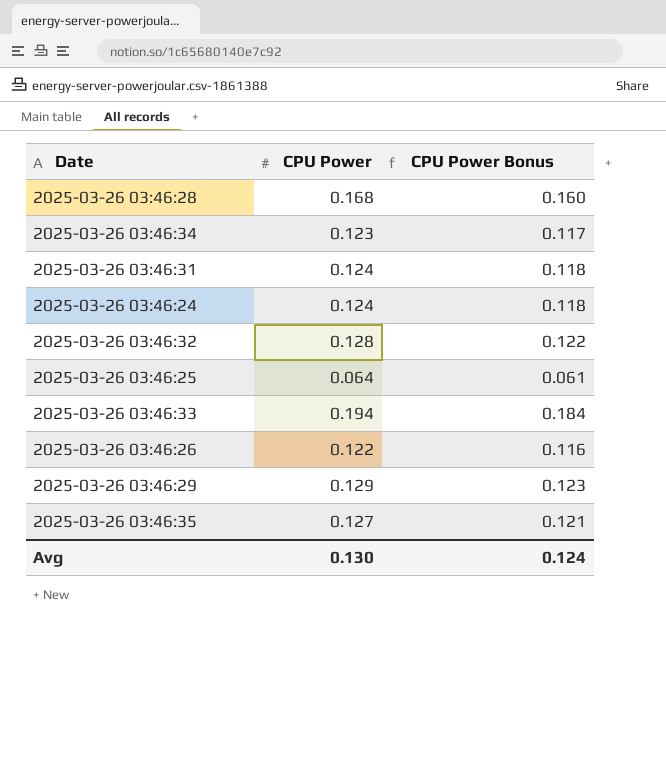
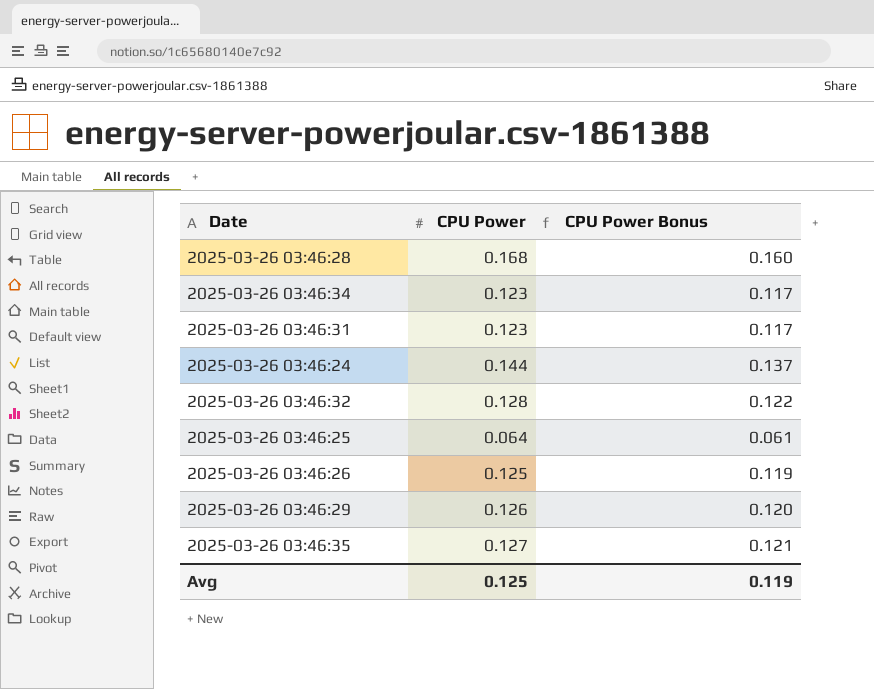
row 2025-03-26 03:46:33: 0.194 | 0.184 -> none
2025-03-26 03:46:31 | CPU Power: 0.124 -> 0.123
2025-03-26 03:46:31 | CPU Power Bonus: 0.118 -> 0.117
2025-03-26 03:46:24 | CPU Power: 0.124 -> 0.144
2025-03-26 03:46:24 | CPU Power Bonus: 0.118 -> 0.137
2025-03-26 03:46:26 | CPU Power: 0.122 -> 0.125
2025-03-26 03:46:26 | CPU Power Bonus: 0.116 -> 0.119
2025-03-26 03:46:29 | CPU Power: 0.129 -> 0.126
2025-03-26 03:46:29 | CPU Power Bonus: 0.123 -> 0.120
Avg | CPU Power: 0.130 -> 0.125
Avg | CPU Power Bonus: 0.124 -> 0.119

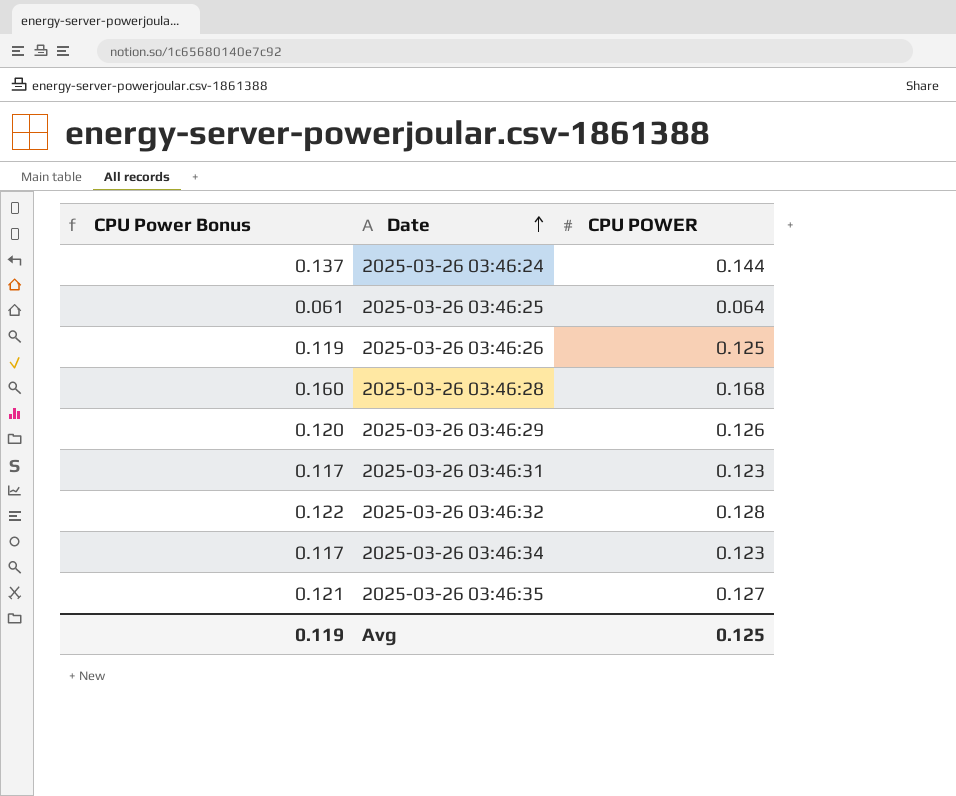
row order: none -> Date ascending
column CPU Power Bonus | position: 3 -> 1
column name: CPU Power -> CPU POWER

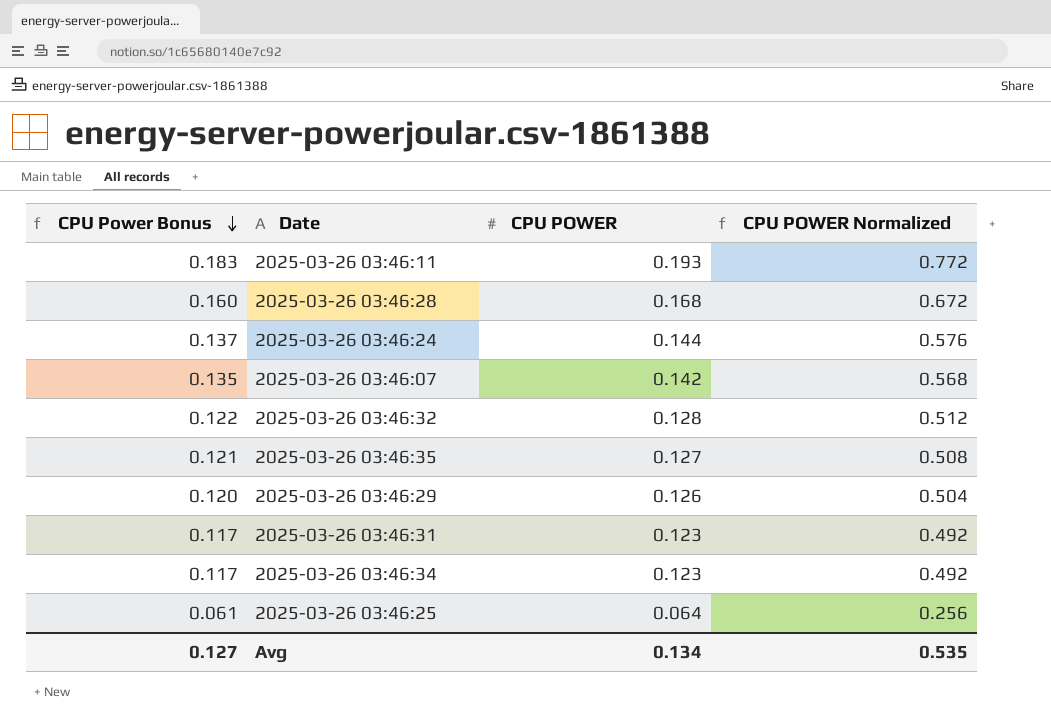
row order: Date ascending -> CPU Power Bonus descending
column CPU POWER Normalized | formula: none -> [CPU POWER] * 4
row 2025-03-26 03:46:26: 0.119 | 0.125 -> none
row 2025-03-26 03:46:11: none -> 0.183 | 0.193 | 0.772
row 2025-03-26 03:46:07: none -> 0.135 | 0.142 | 0.568
Avg | CPU Power Bonus: 0.119 -> 0.127
Avg | CPU POWER: 0.125 -> 0.134

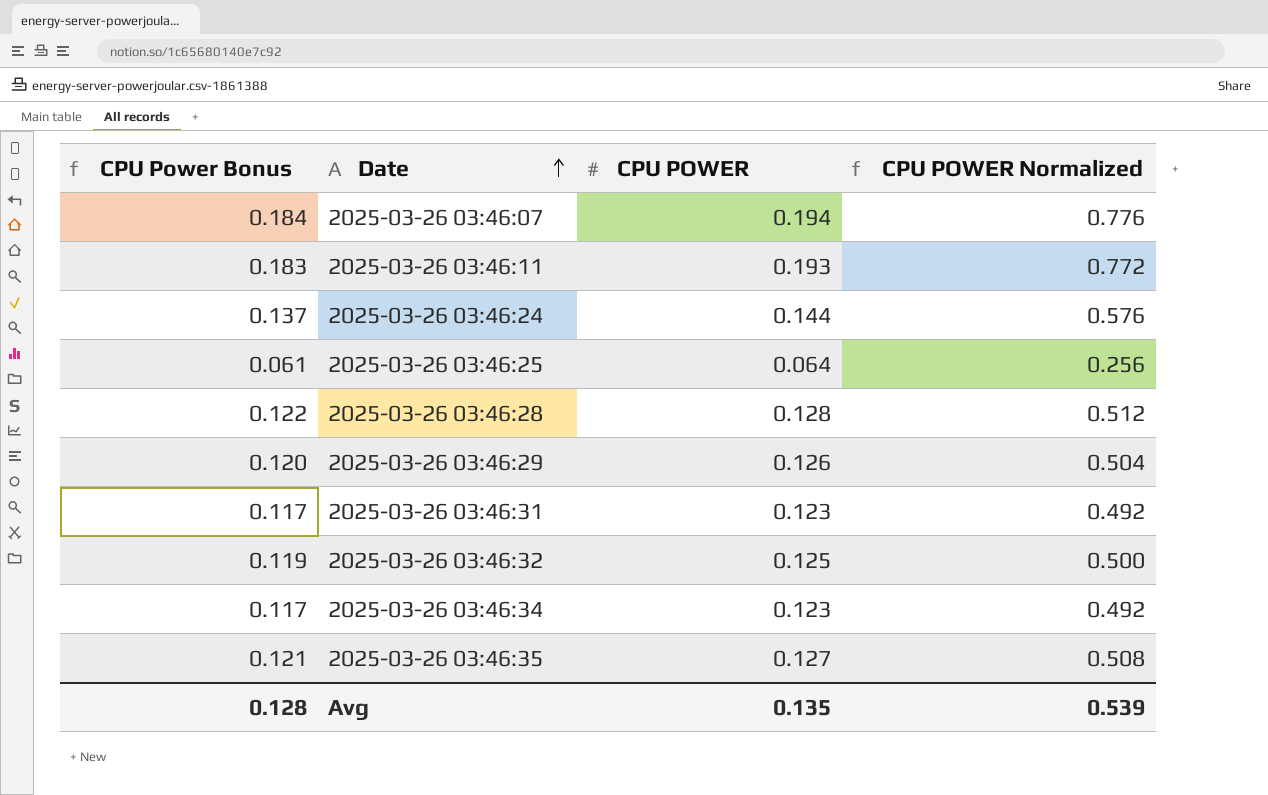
row order: CPU Power Bonus descending -> Date ascending
2025-03-26 03:46:07 | CPU Power Bonus: 0.135 -> 0.184
2025-03-26 03:46:07 | CPU POWER: 0.142 -> 0.194
2025-03-26 03:46:07 | CPU POWER Normalized: 0.568 -> 0.776
2025-03-26 03:46:28 | CPU Power Bonus: 0.160 -> 0.122
2025-03-26 03:46:28 | CPU POWER: 0.168 -> 0.128
2025-03-26 03:46:28 | CPU POWER Normalized: 0.672 -> 0.512
2025-03-26 03:46:32 | CPU Power Bonus: 0.122 -> 0.119
2025-03-26 03:46:32 | CPU POWER: 0.128 -> 0.125
2025-03-26 03:46:32 | CPU POWER Normalized: 0.512 -> 0.500
Avg | CPU Power Bonus: 0.127 -> 0.128
Avg | CPU POWER: 0.134 -> 0.135
Avg | CPU POWER Normalized: 0.535 -> 0.539

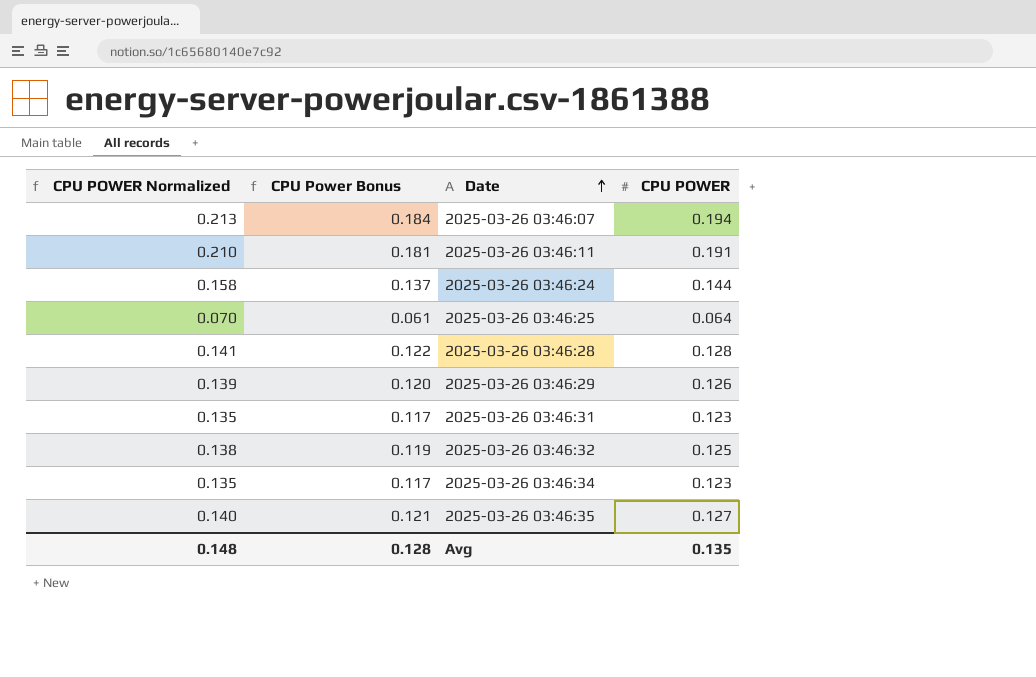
column CPU POWER Normalized | formula: [CPU POWER] * 4 -> [CPU POWER] * 1.1
column CPU POWER Normalized | position: 4 -> 1
2025-03-26 03:46:11 | CPU Power Bonus: 0.183 -> 0.181
2025-03-26 03:46:11 | CPU POWER: 0.193 -> 0.191
Avg | CPU POWER Normalized: 0.539 -> 0.148

